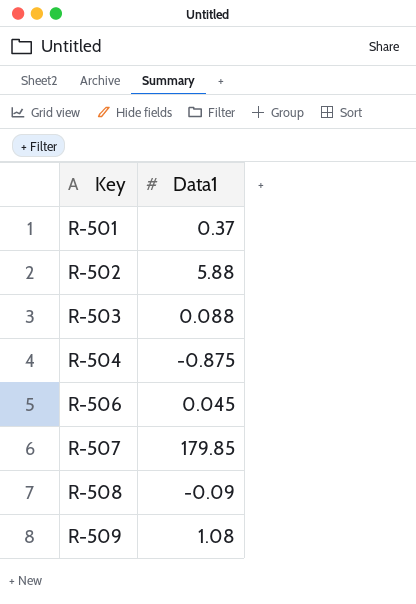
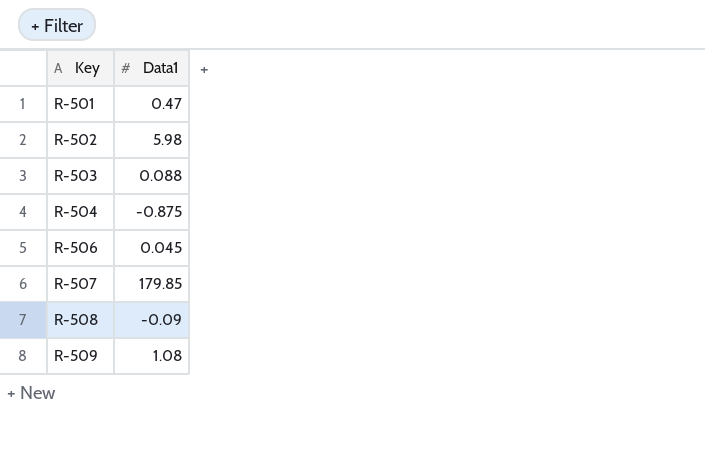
R-501 | Data1: 0.37 -> 0.47
R-502 | Data1: 5.88 -> 5.98

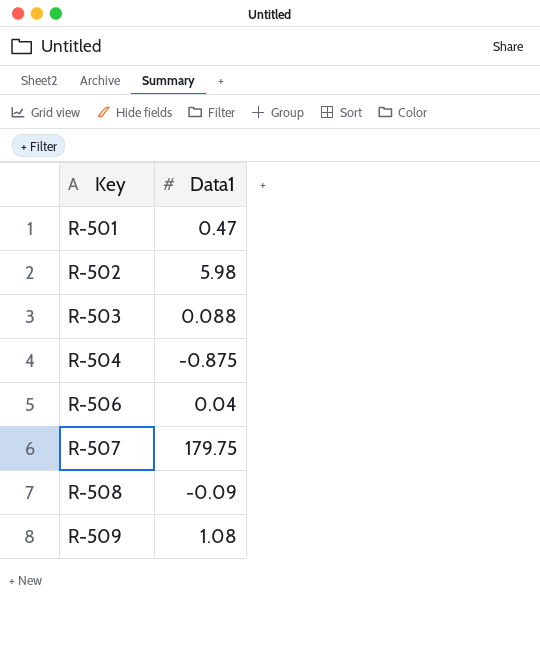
R-506 | Data1: 0.045 -> 0.04
R-507 | Data1: 179.85 -> 179.75

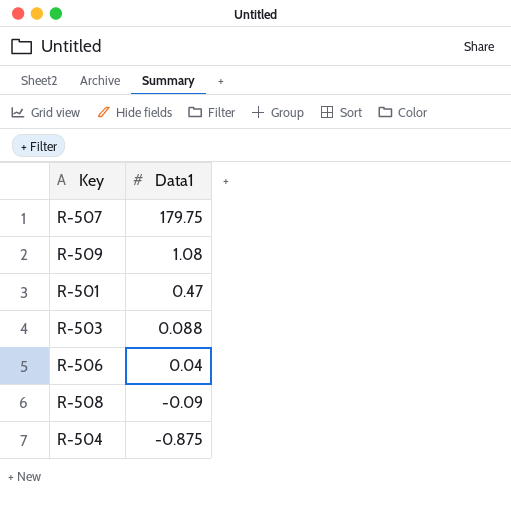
row order: Key ascending -> Data1 descending
row R-502: 5.98 -> none

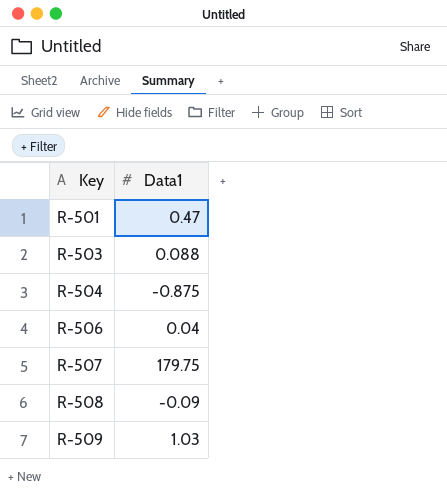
row order: Data1 descending -> Key ascending
R-509 | Data1: 1.08 -> 1.03

